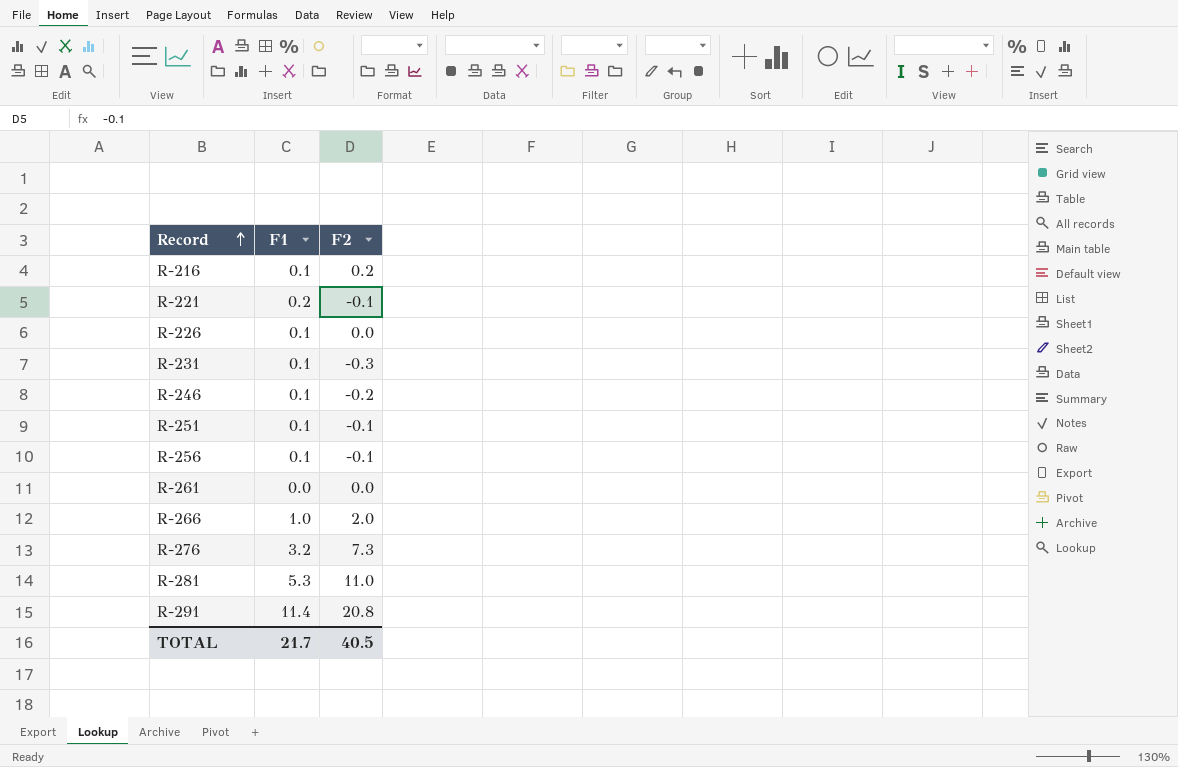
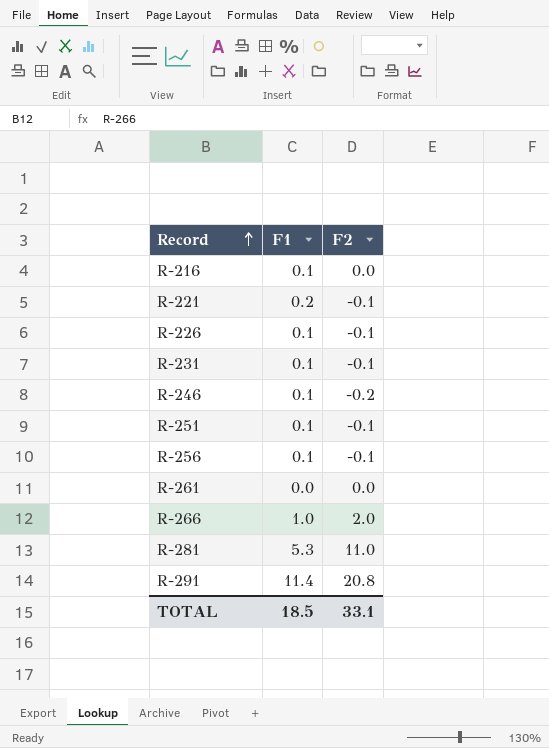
row R-276: 3.2 | 7.3 -> none
R-216 | F2: 0.2 -> 0.0
R-226 | F2: 0.0 -> -0.1
R-231 | F2: -0.3 -> -0.1
TOTAL | F1: 21.7 -> 18.5
TOTAL | F2: 40.5 -> 33.1

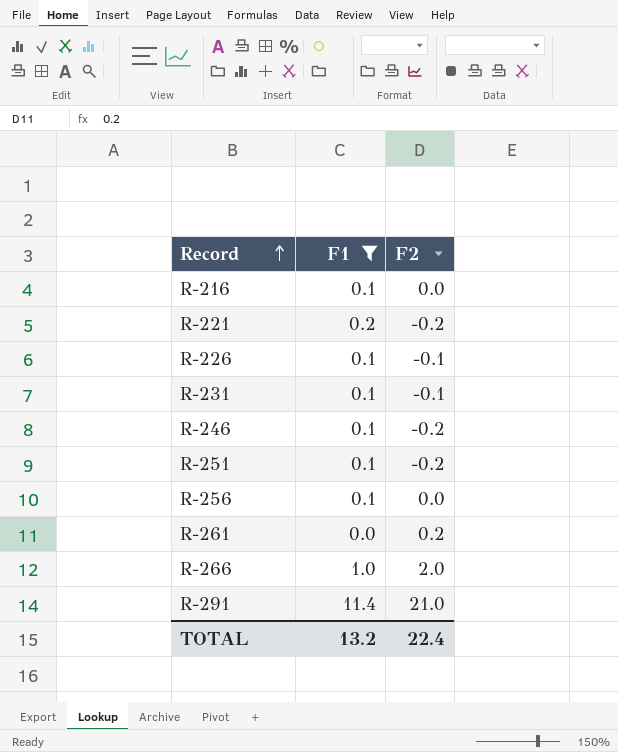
filter: none -> F1 != 5.3
R-221 | F2: -0.1 -> -0.2
R-251 | F2: -0.1 -> -0.2
R-256 | F2: -0.1 -> 0.0
R-261 | F2: 0.0 -> 0.2
R-291 | F2: 20.8 -> 21.0
TOTAL | F1: 18.5 -> 13.2
TOTAL | F2: 33.1 -> 22.4

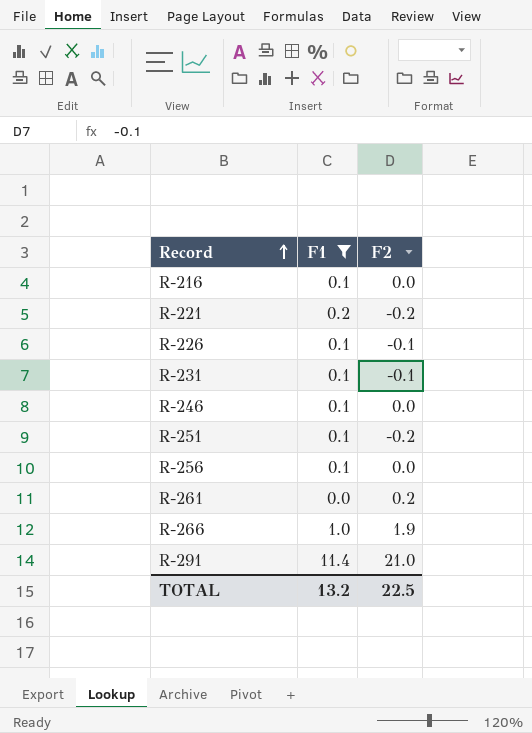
R-246 | F2: -0.2 -> 0.0
R-266 | F2: 2.0 -> 1.9
TOTAL | F2: 22.4 -> 22.5

